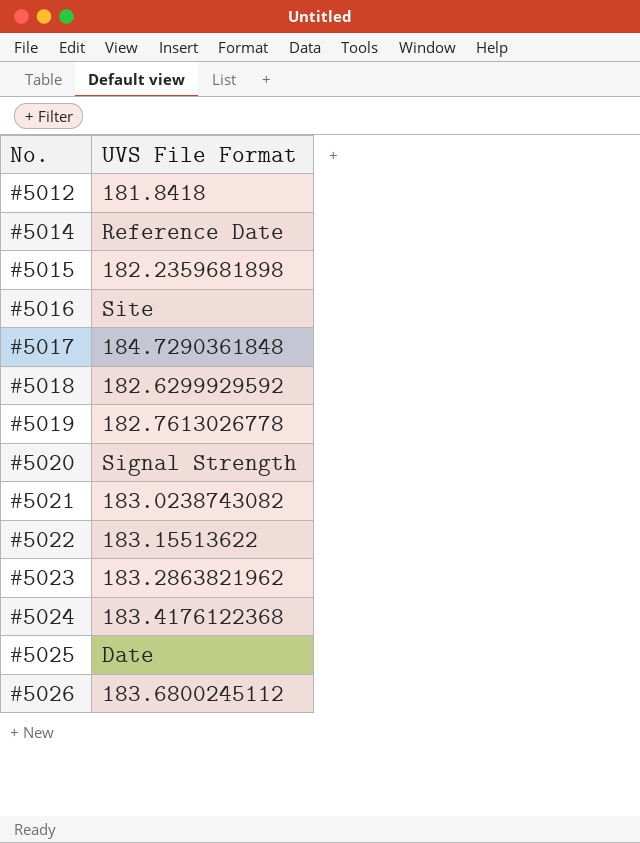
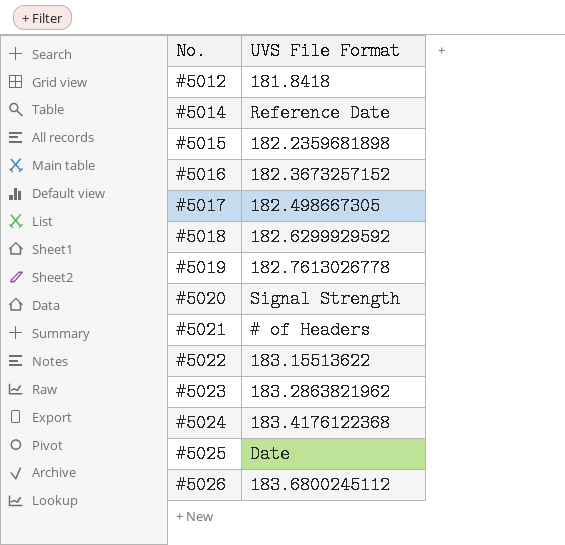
#5016 | UVS File Format: Site -> 182.3673257152
#5017 | UVS File Format: 184.7290361848 -> 182.498667305
#5021 | UVS File Format: 183.0238743082 -> # of Headers

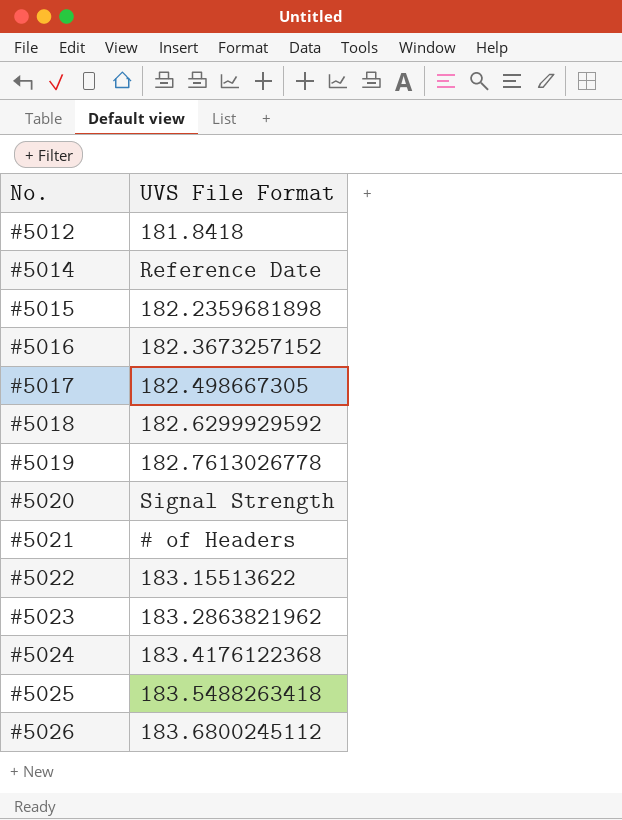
#5025 | UVS File Format: Date -> 183.5488263418

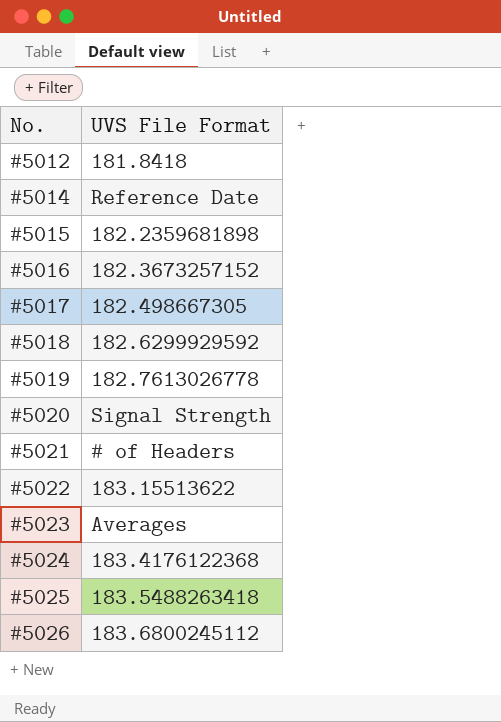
#5023 | UVS File Format: 183.2863821962 -> Averages

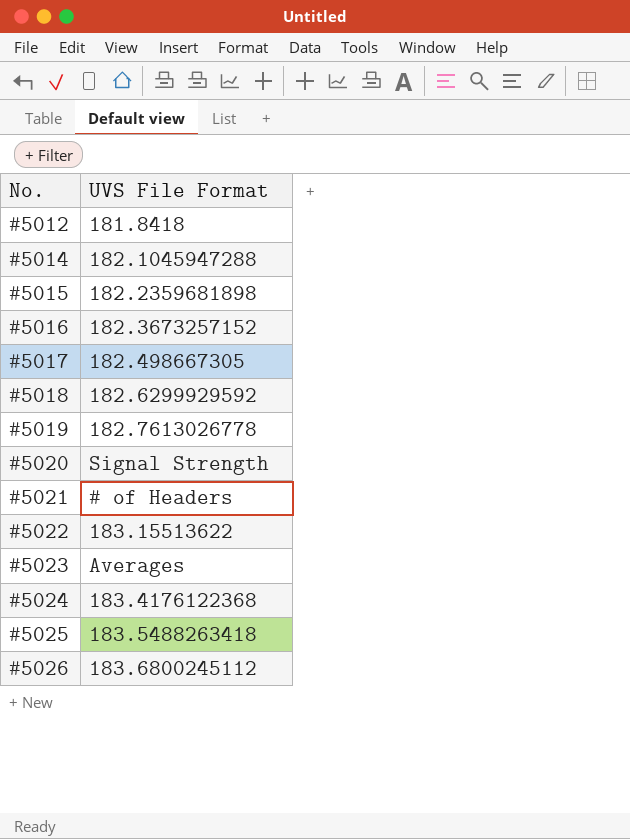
#5014 | UVS File Format: Reference Date -> 182.1045947288

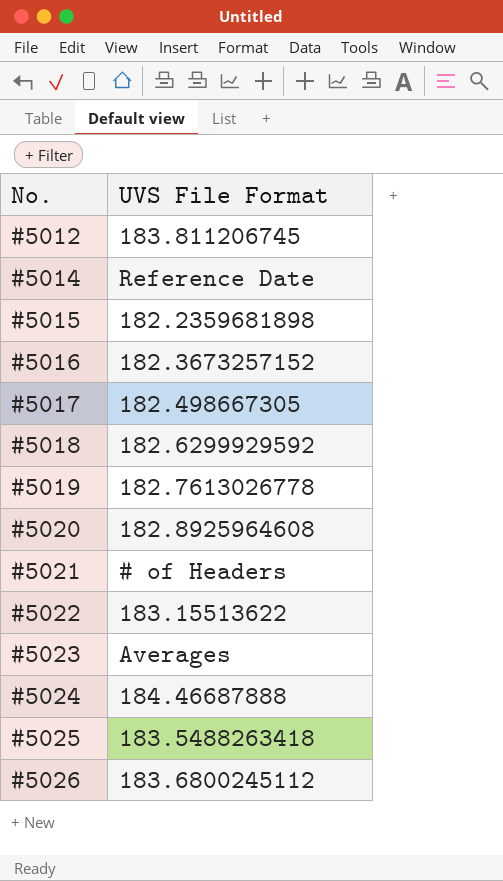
#5012 | UVS File Format: 181.8418 -> 183.811206745
#5014 | UVS File Format: 182.1045947288 -> Reference Date
#5020 | UVS File Format: Signal Strength -> 182.8925964608
#5024 | UVS File Format: 183.4176122368 -> 184.46687888

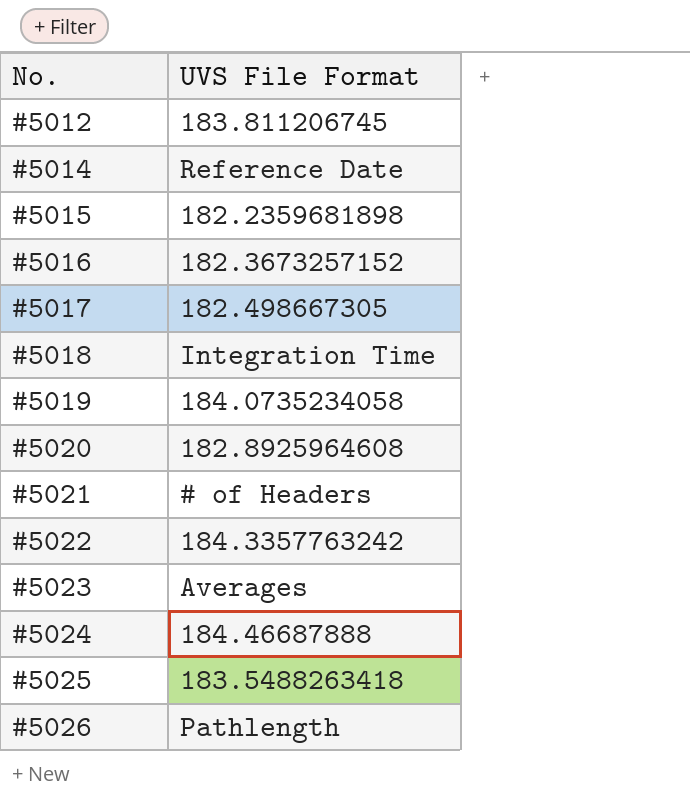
#5018 | UVS File Format: 182.6299929592 -> Integration Time
#5019 | UVS File Format: 182.7613026778 -> 184.0735234058
#5022 | UVS File Format: 183.15513622 -> 184.3357763242
#5026 | UVS File Format: 183.6800245112 -> Pathlength

